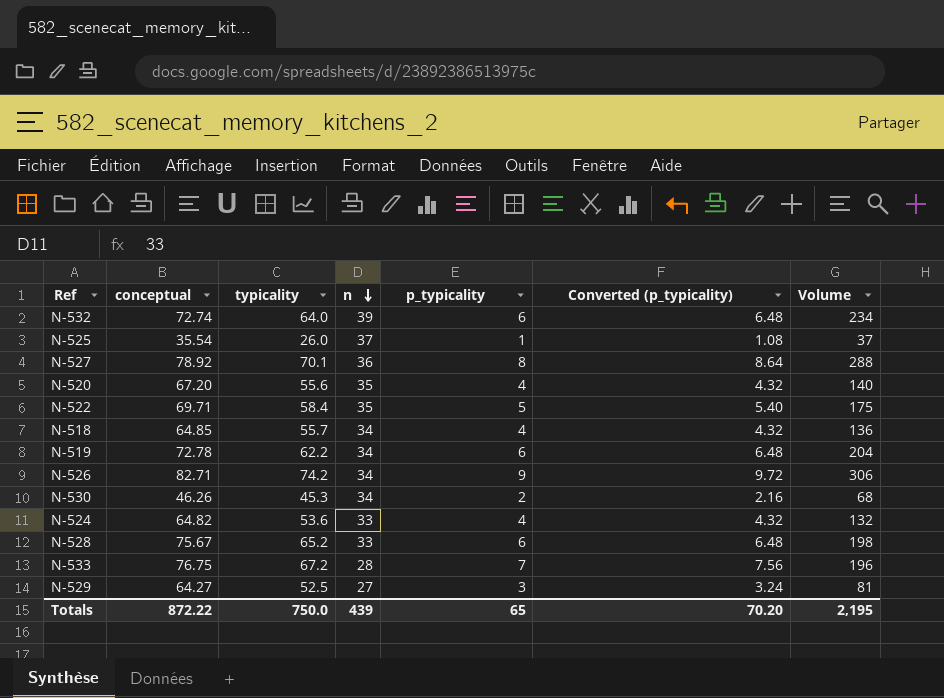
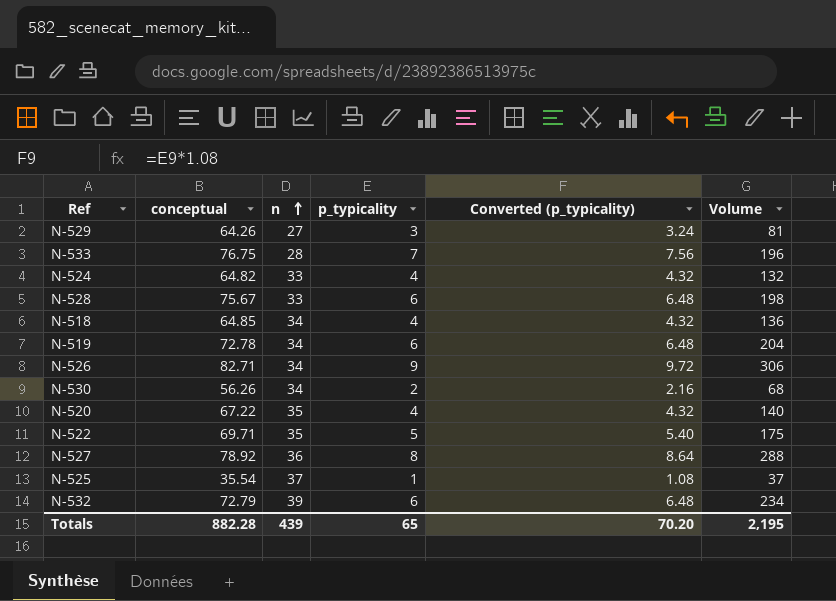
row order: n descending -> n ascending
column typicality | position: 3 -> none
N-529 | conceptual: 64.27 -> 64.26
N-530 | conceptual: 46.26 -> 56.26
N-520 | conceptual: 67.20 -> 67.22
N-532 | conceptual: 72.74 -> 72.79
Totals | conceptual: 872.22 -> 882.28

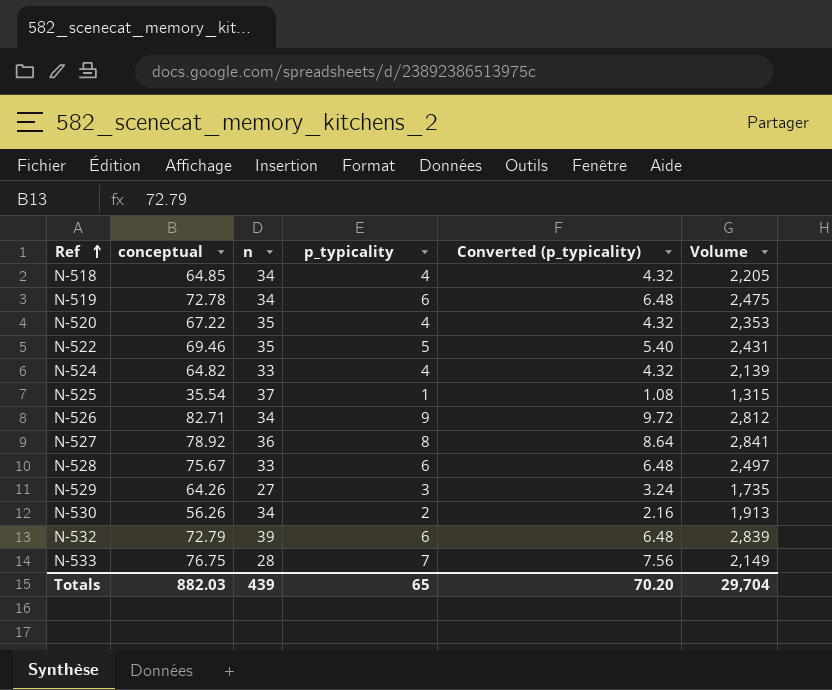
row order: n ascending -> Ref ascending
column Volume | formula: [n] * [p_typicality] -> [conceptual] * [n]
N-522 | conceptual: 69.71 -> 69.46
Totals | conceptual: 882.28 -> 882.03
Totals | Volume: 2,195 -> 29,704

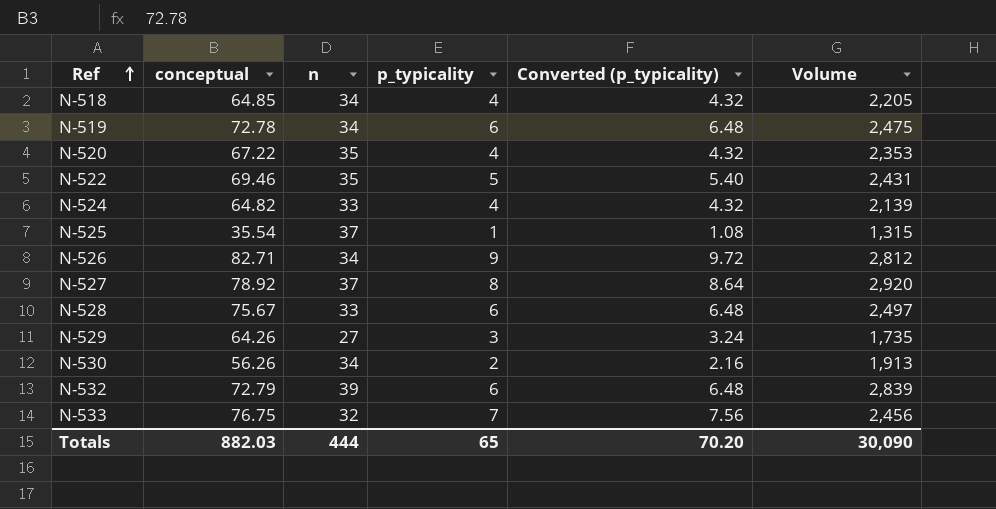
N-527 | n: 36 -> 37
N-527 | Volume: 2,841 -> 2,920
N-533 | n: 28 -> 32
N-533 | Volume: 2,149 -> 2,456
Totals | n: 439 -> 444
Totals | Volume: 29,704 -> 30,090

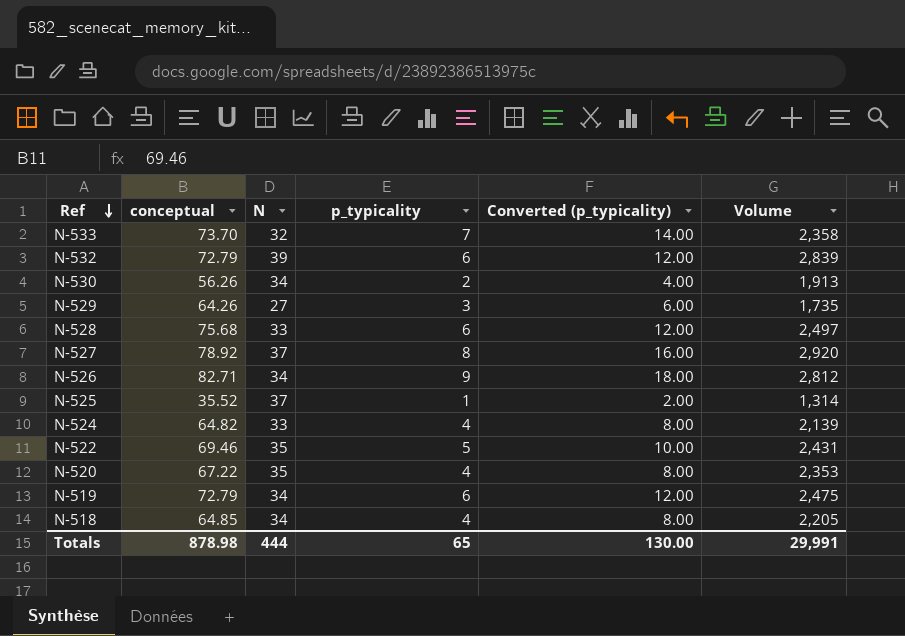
row order: Ref ascending -> Ref descending
column name: n -> N
column Converted (p_typicality) | formula: [p_typicality] * 1.08 -> [p_typicality] * 2
N-533 | conceptual: 76.75 -> 73.70
N-533 | Volume: 2,456 -> 2,358
N-528 | conceptual: 75.67 -> 75.68
N-525 | conceptual: 35.54 -> 35.52
N-525 | Volume: 1,315 -> 1,314
N-519 | conceptual: 72.78 -> 72.79
Totals | conceptual: 882.03 -> 878.98
Totals | Converted (p_typicality): 70.20 -> 130.00
Totals | Volume: 30,090 -> 29,991

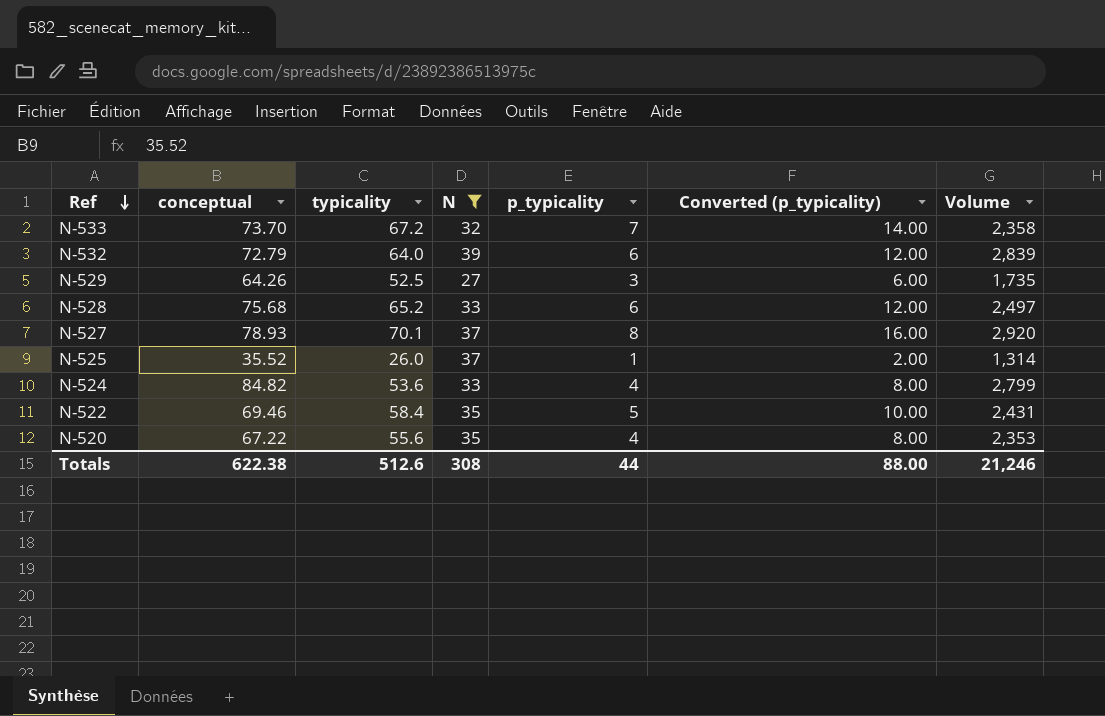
filter: none -> N != 34
column typicality | position: none -> 3
N-527 | conceptual: 78.92 -> 78.93
N-524 | conceptual: 64.82 -> 84.82
N-524 | Volume: 2,139 -> 2,799
Totals | conceptual: 878.98 -> 622.38
Totals | N: 444 -> 308
Totals | p_typicality: 65 -> 44
Totals | Converted (p_typicality): 130.00 -> 88.00
Totals | Volume: 29,991 -> 21,246

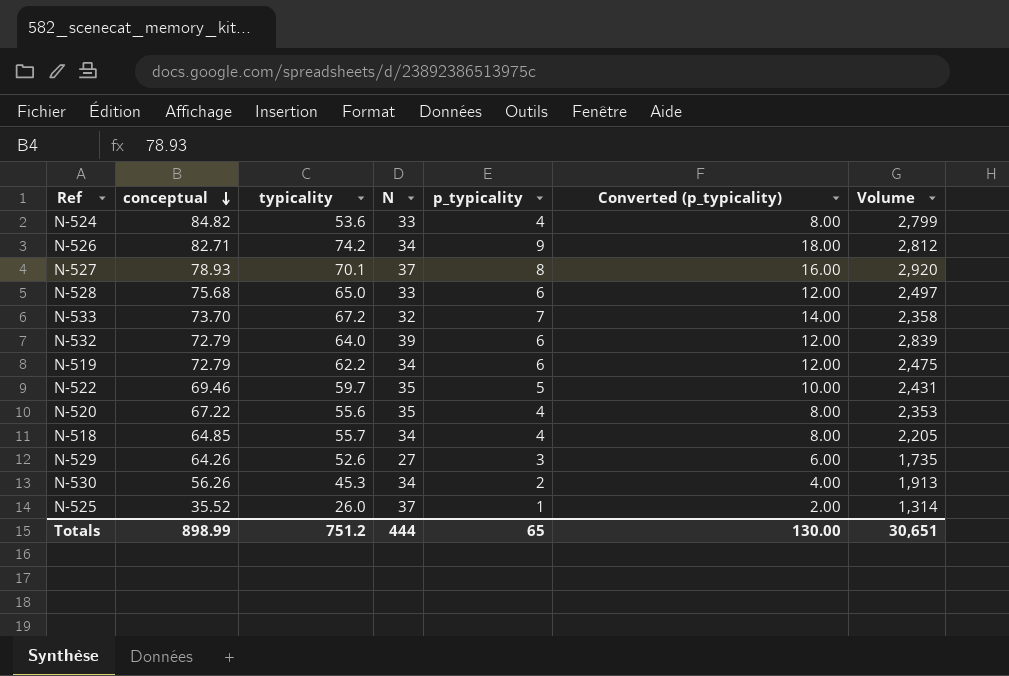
filter: N != 34 -> none
row order: Ref descending -> conceptual descending
N-528 | typicality: 65.2 -> 65.0
N-522 | typicality: 58.4 -> 59.7
N-529 | typicality: 52.5 -> 52.6
Totals | conceptual: 622.38 -> 898.99
Totals | typicality: 512.6 -> 751.2
Totals | N: 308 -> 444
Totals | p_typicality: 44 -> 65
Totals | Converted (p_typicality): 88.00 -> 130.00
Totals | Volume: 21,246 -> 30,651

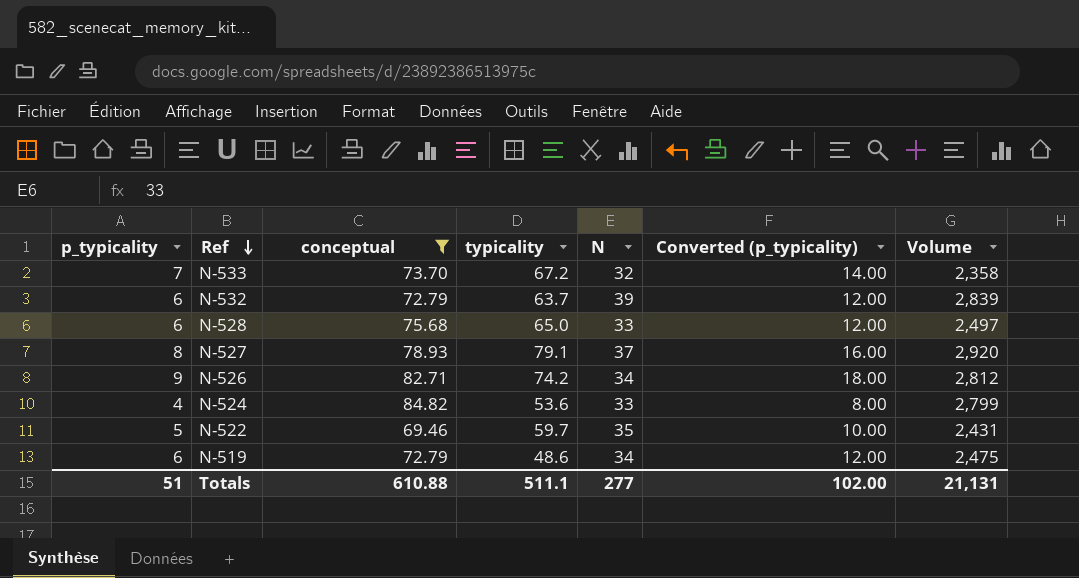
filter: none -> conceptual >= 69.46
row order: conceptual descending -> Ref descending
column p_typicality | position: 5 -> 1
N-532 | typicality: 64.0 -> 63.7
N-527 | typicality: 70.1 -> 79.1
N-519 | typicality: 62.2 -> 48.6
Totals | p_typicality: 65 -> 51
Totals | conceptual: 898.99 -> 610.88
Totals | typicality: 751.2 -> 511.1
Totals | N: 444 -> 277
Totals | Converted (p_typicality): 130.00 -> 102.00
Totals | Volume: 30,651 -> 21,131

